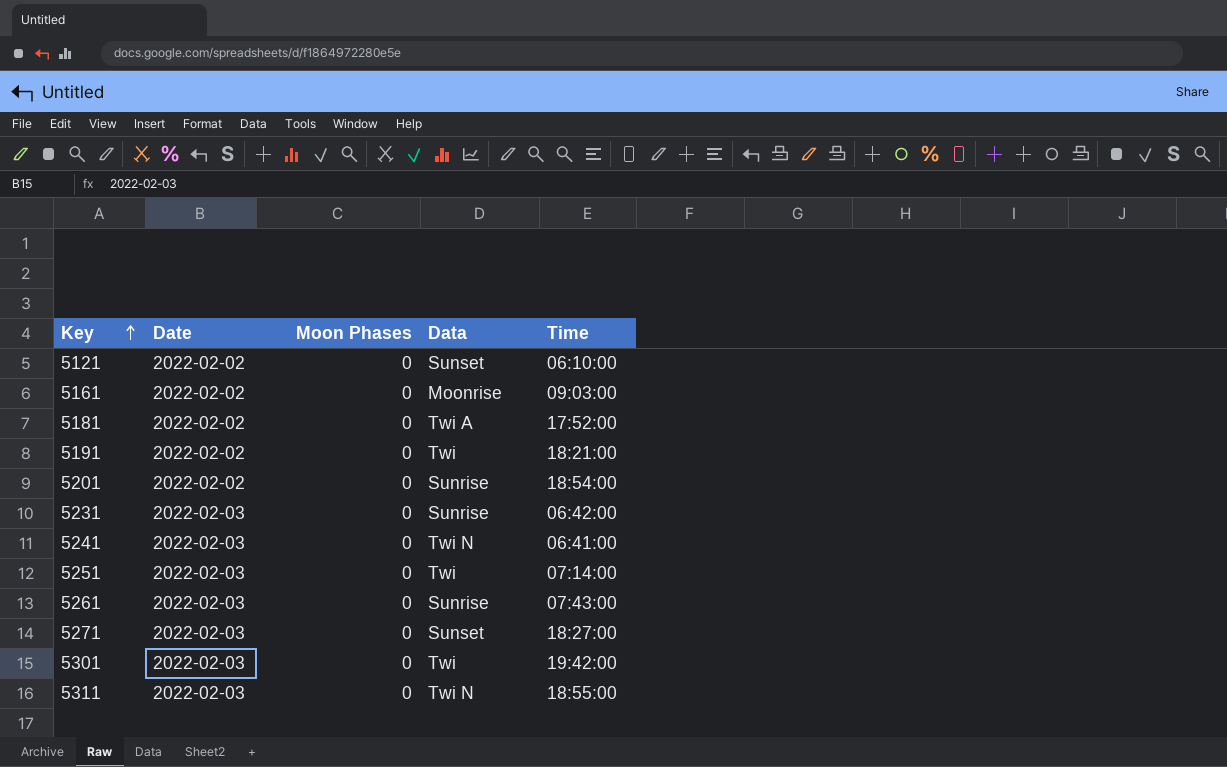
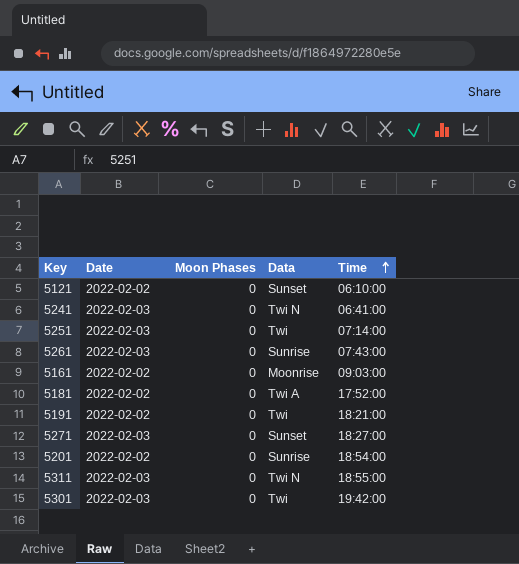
row order: Key ascending -> Time ascending
row 5231: 2022-02-03 | 0 | Sunrise | 06:42:00 -> none

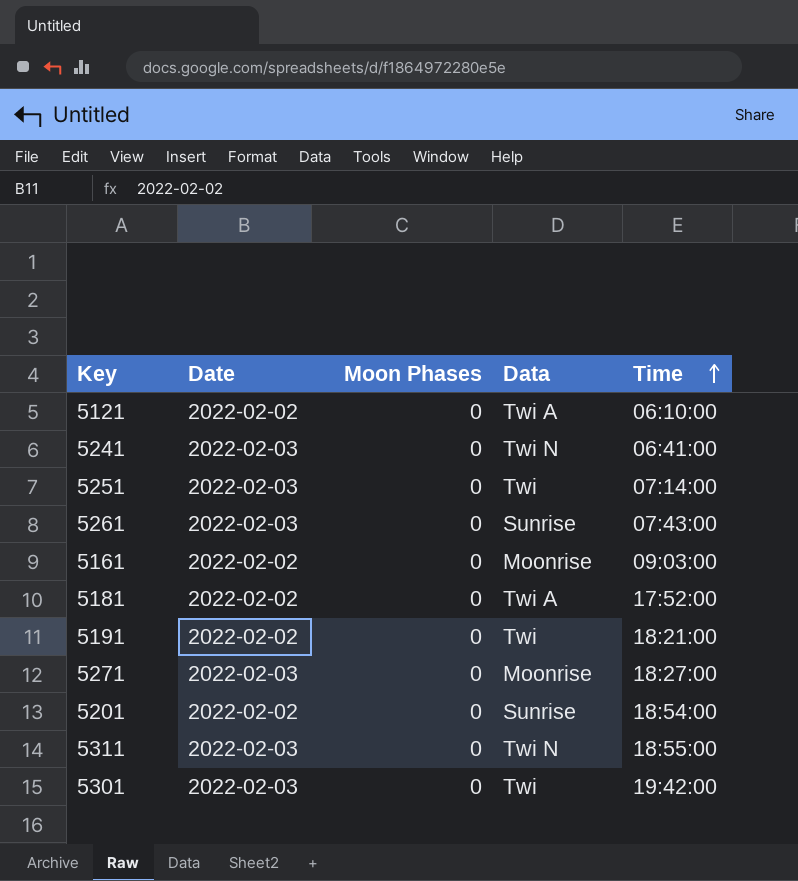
5121 | Data: Sunset -> Twi A
5271 | Data: Sunset -> Moonrise

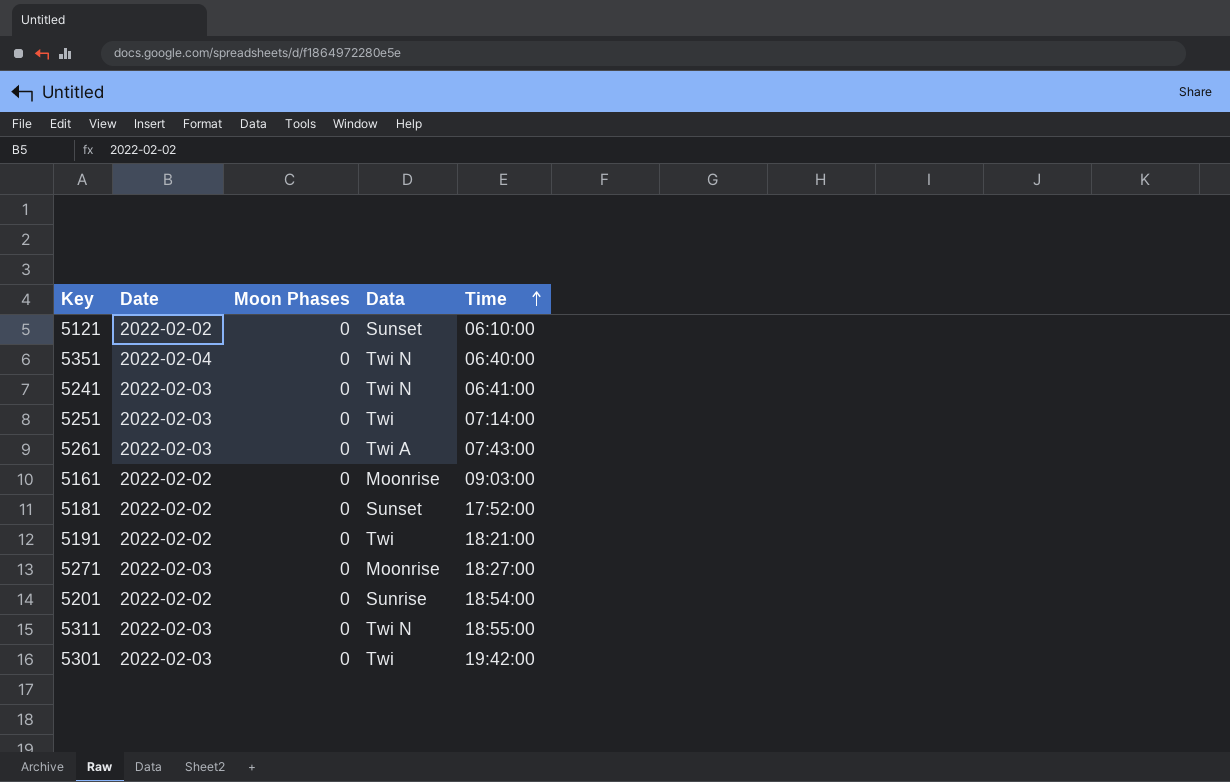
5121 | Data: Twi A -> Sunset
row 5351: none -> 2022-02-04 | 0 | Twi N | 06:40:00
5261 | Data: Sunrise -> Twi A
5181 | Data: Twi A -> Sunset

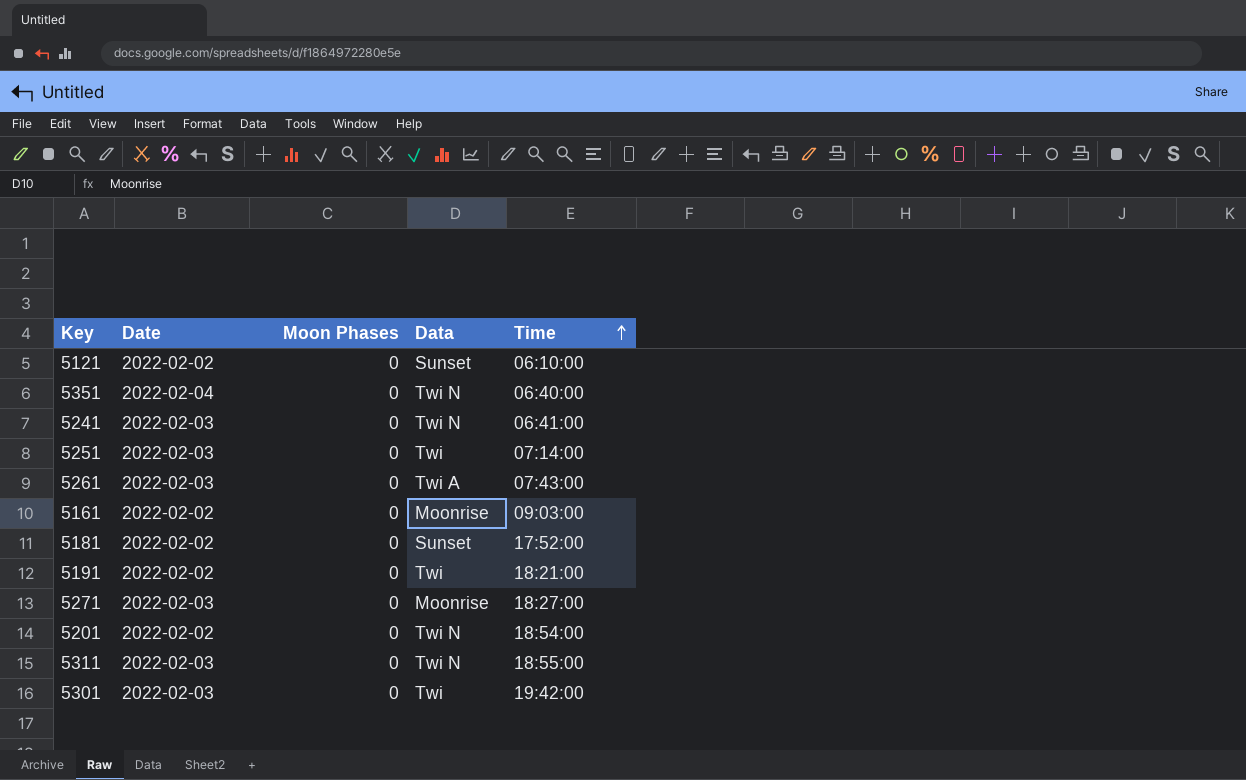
5201 | Data: Sunrise -> Twi N

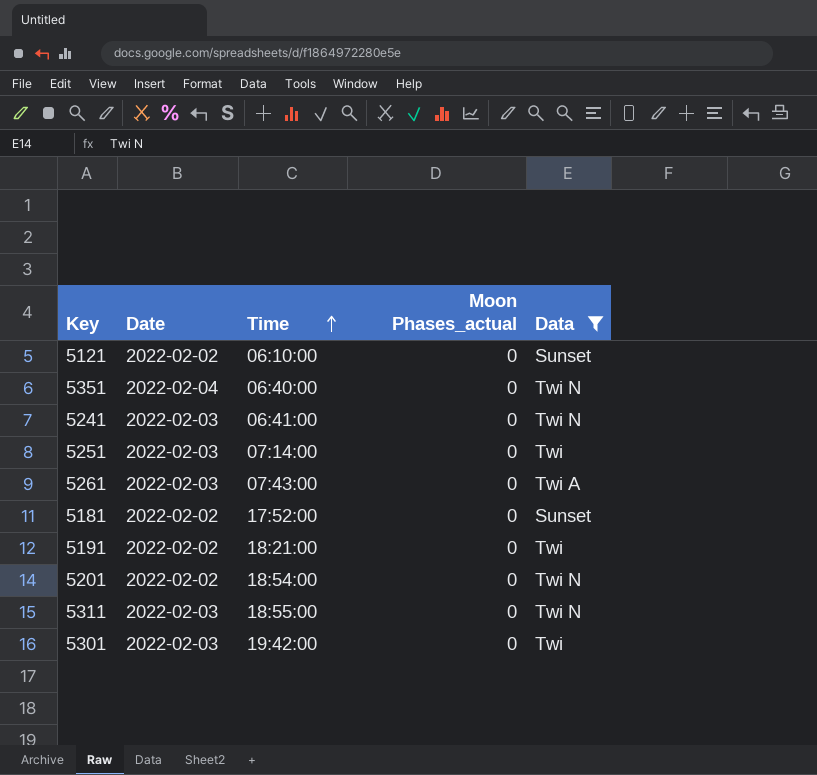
filter: none -> Data != Moonrise
column Time | position: 5 -> 3
column name: Moon Phases -> Moon Phases_actual

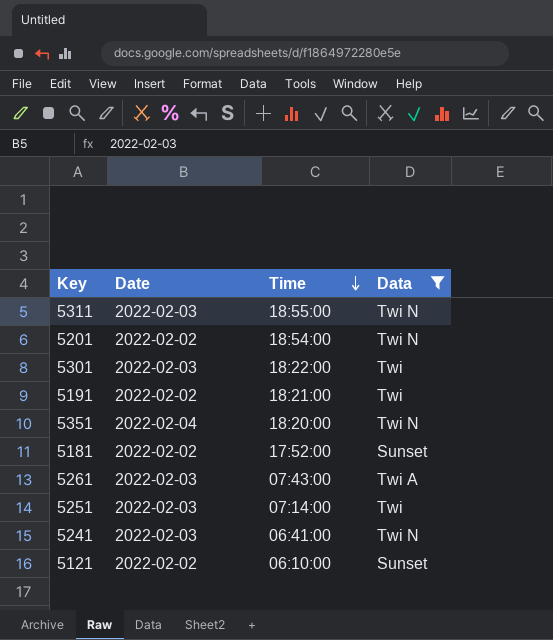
row order: Time ascending -> Time descending
column Moon Phases_actual | position: 4 -> none
5301 | Time: 19:42:00 -> 18:22:00
5351 | Time: 06:40:00 -> 18:20:00

